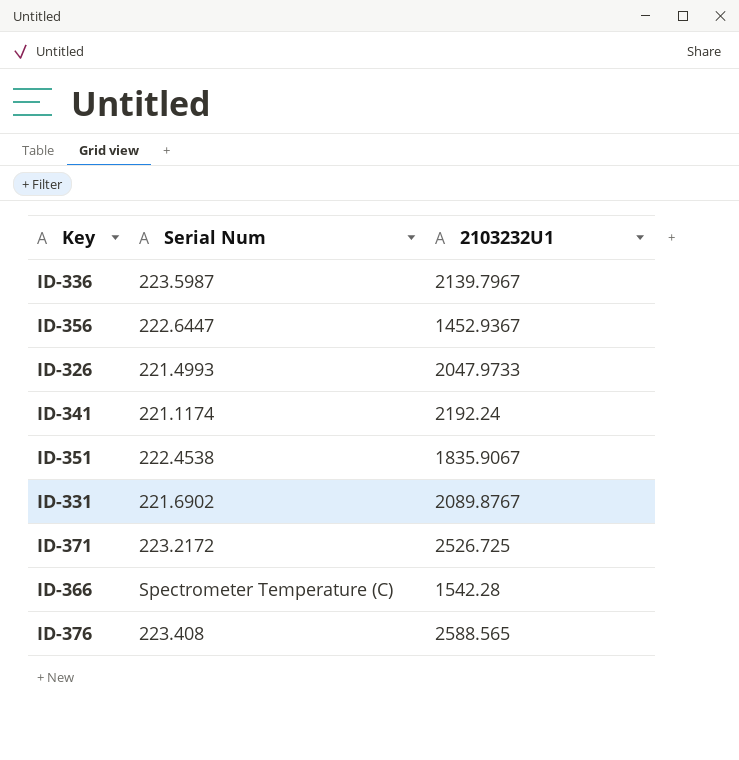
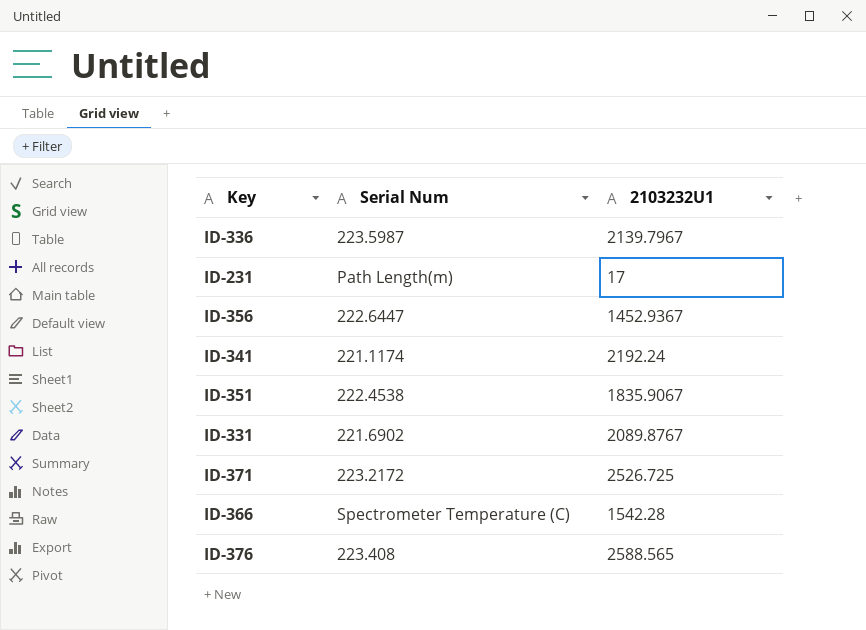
row ID-326: 221.4993 | 2047.9733 -> none
row ID-231: none -> Path Length(m) | 17

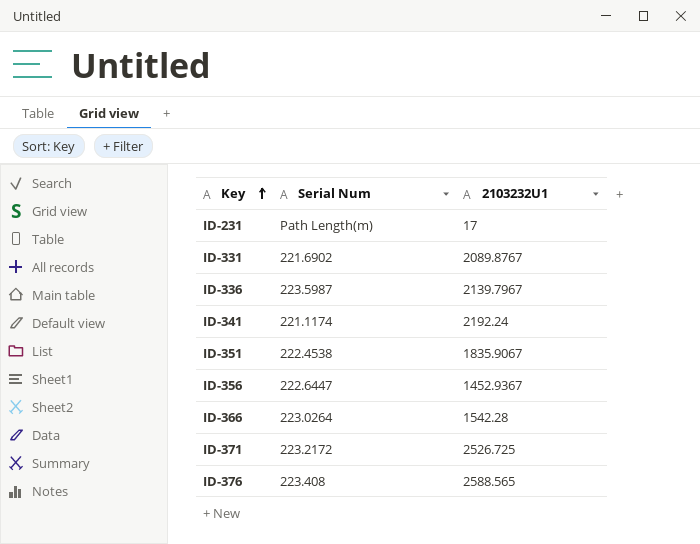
row order: none -> Key ascending
ID-366 | Serial Num: Spectrometer Temperature (C) -> 223.0264

